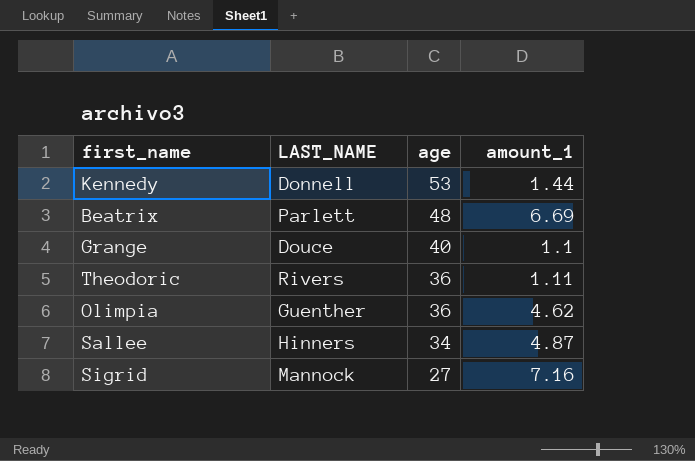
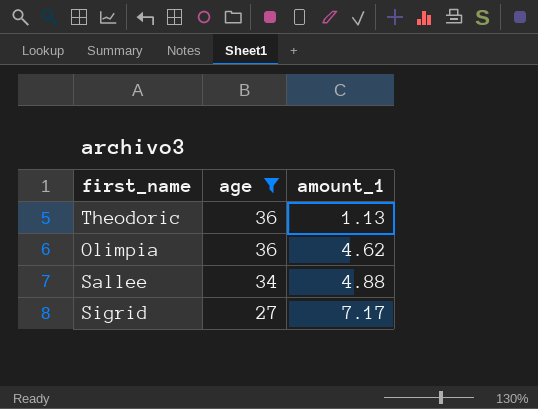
filter: none -> age <= 36
column LAST_NAME | position: 2 -> none
Theodoric | amount_1: 1.11 -> 1.13
Sallee | amount_1: 4.87 -> 4.88
Sigrid | amount_1: 7.16 -> 7.17

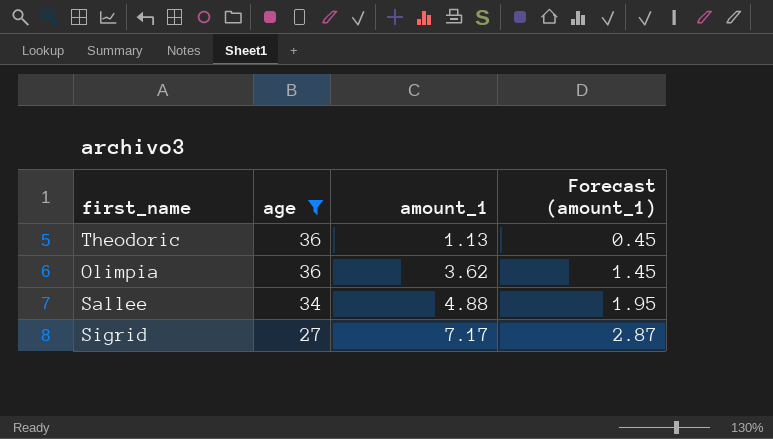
column Forecast (amount_1) | formula: none -> [amount_1] * 0.4
Olimpia | amount_1: 4.62 -> 3.62

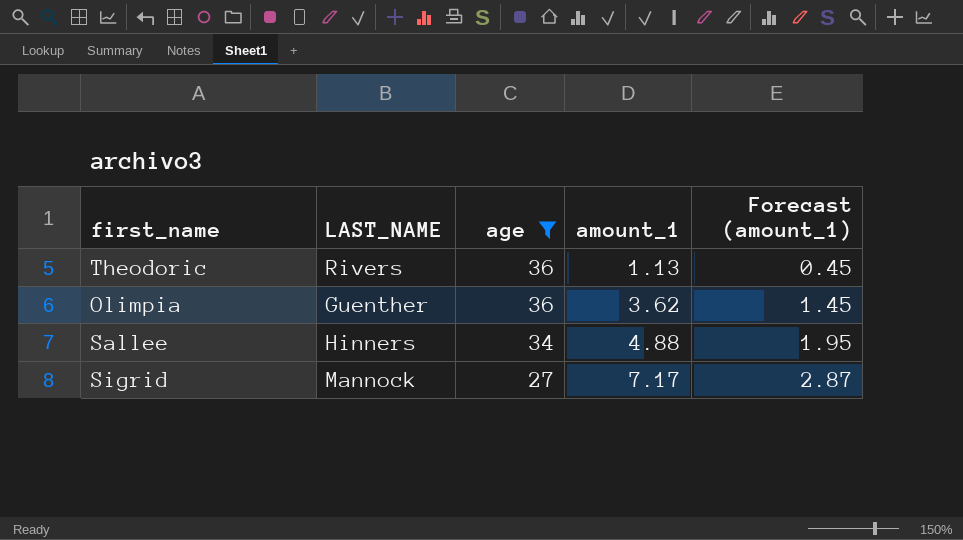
column LAST_NAME | position: none -> 2

